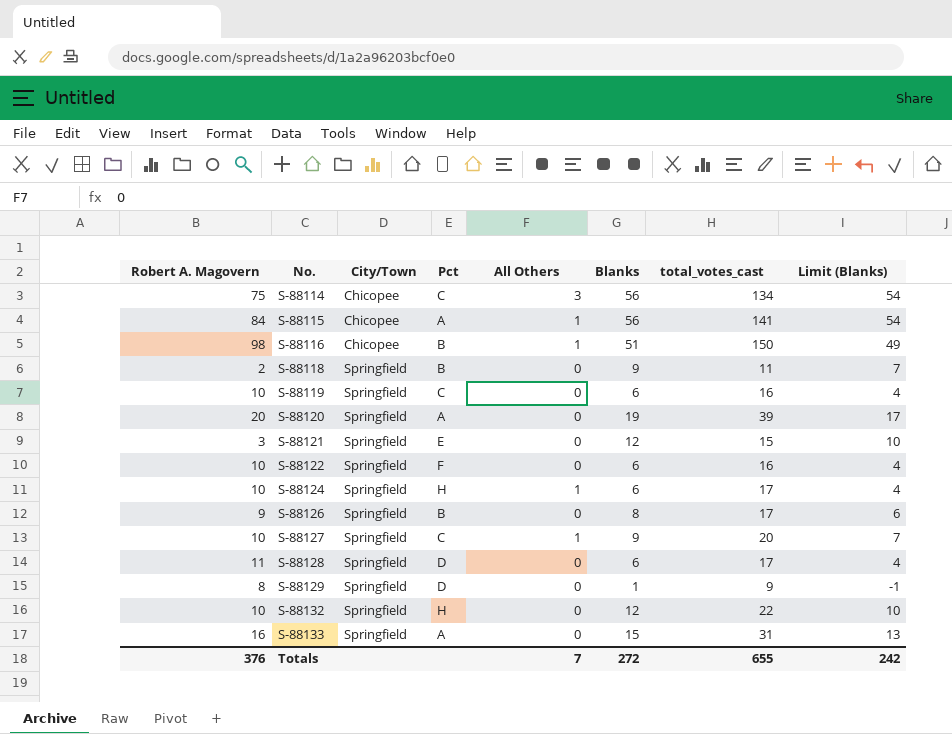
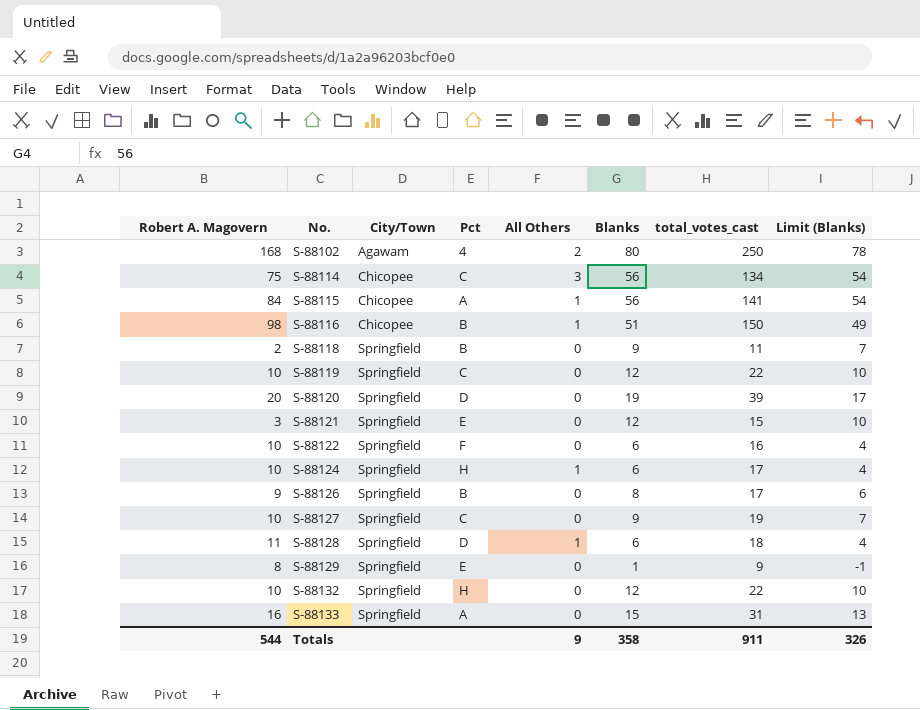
row S-88102: none -> 168 | Agawam | 4 | 2 | 80 | 250 | 78
S-88119 | Blanks: 6 -> 12
S-88119 | total_votes_cast: 16 -> 22
S-88119 | Limit (Blanks): 4 -> 10
S-88120 | Pct: A -> D
S-88127 | All Others: 1 -> 0
S-88127 | total_votes_cast: 20 -> 19
S-88128 | All Others: 0 -> 1
S-88128 | total_votes_cast: 17 -> 18
S-88129 | Pct: D -> E
Totals | Robert A. Magovern: 376 -> 544
Totals | All Others: 7 -> 9
Totals | Blanks: 272 -> 358
Totals | total_votes_cast: 655 -> 911
Totals | Limit (Blanks): 242 -> 326

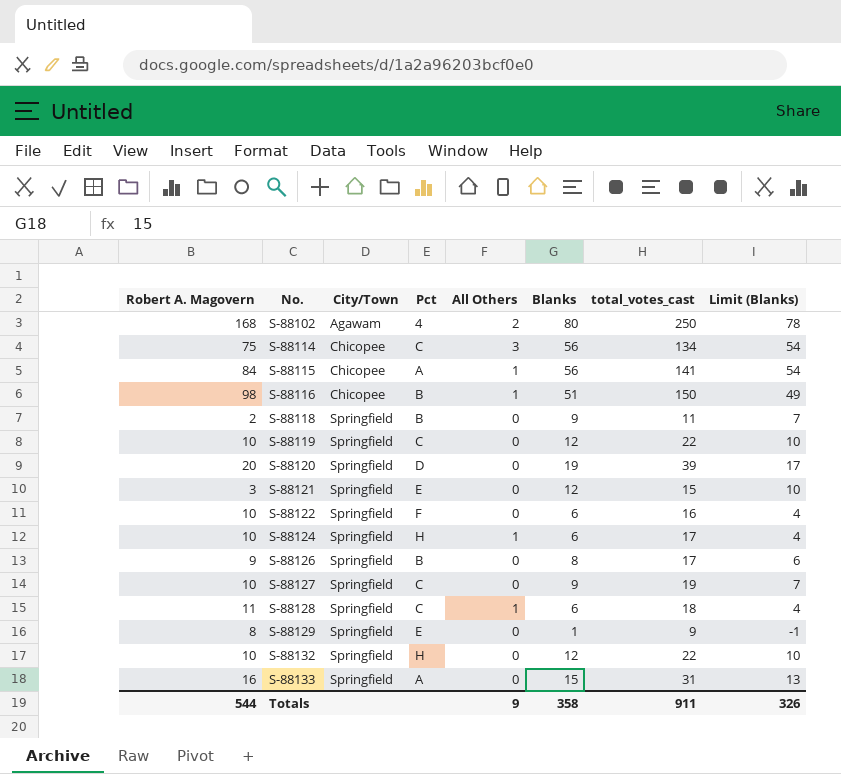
S-88128 | Pct: D -> C

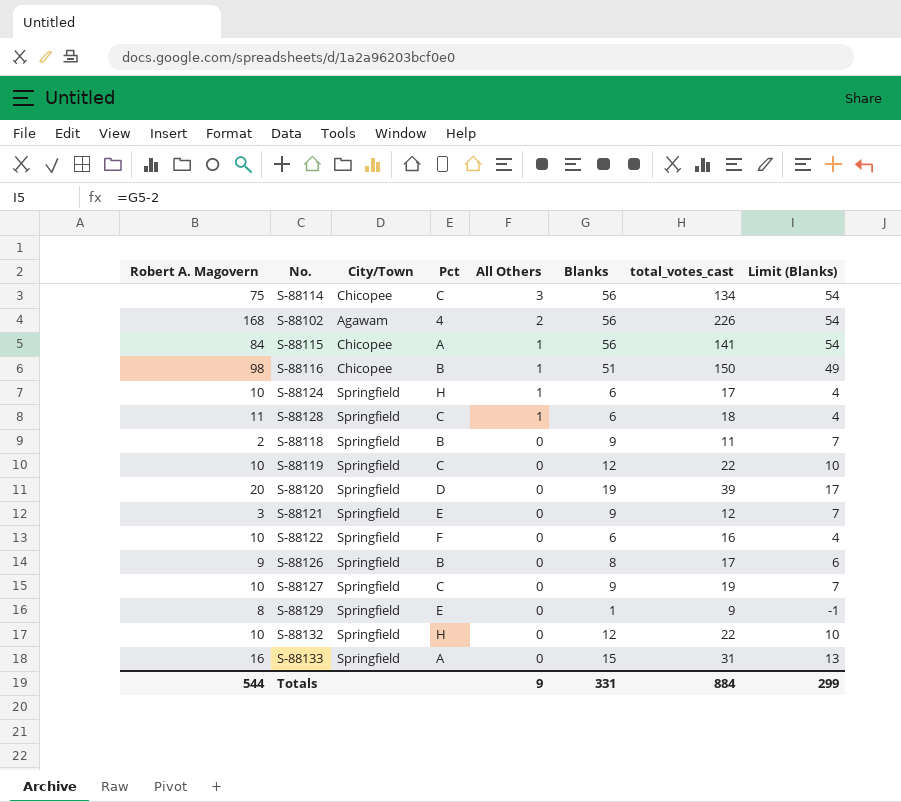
row order: No. ascending -> All Others descending
S-88102 | Blanks: 80 -> 56
S-88102 | total_votes_cast: 250 -> 226
S-88102 | Limit (Blanks): 78 -> 54
S-88121 | Blanks: 12 -> 9
S-88121 | total_votes_cast: 15 -> 12
S-88121 | Limit (Blanks): 10 -> 7
Totals | Blanks: 358 -> 331
Totals | total_votes_cast: 911 -> 884
Totals | Limit (Blanks): 326 -> 299

